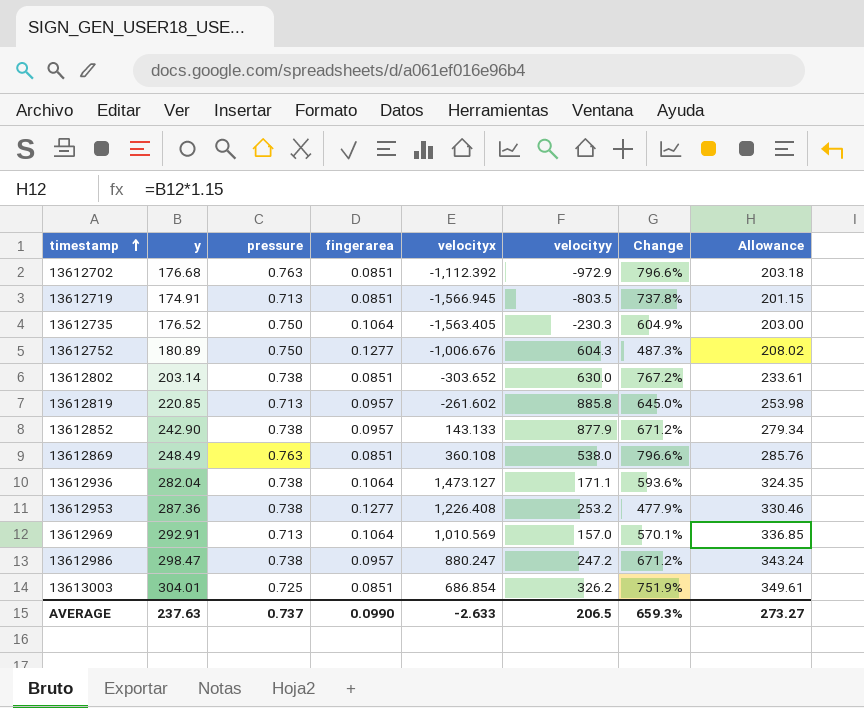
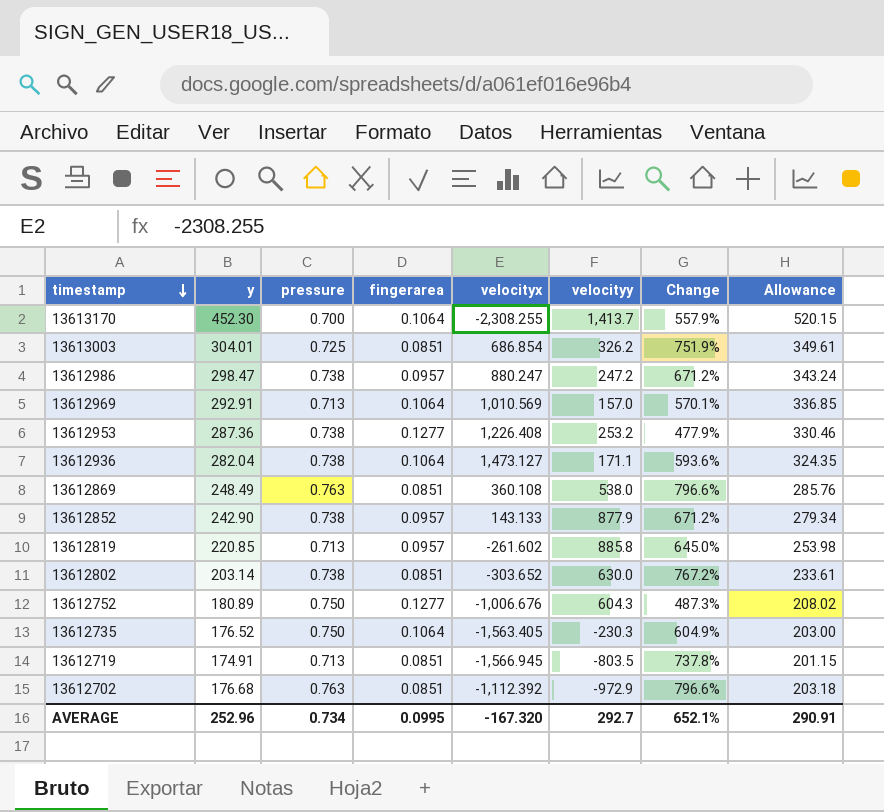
row order: timestamp ascending -> timestamp descending
row 13613170: none -> 452.30 | 0.700 | 0.1064 | -2,308.255 | 1,413.7 | 557.9% | 520.15
AVERAGE | y: 237.63 -> 252.96
AVERAGE | pressure: 0.737 -> 0.734
AVERAGE | fingerarea: 0.0990 -> 0.0995
AVERAGE | velocityx: -2.633 -> -167.320
AVERAGE | velocityy: 206.5 -> 292.7
AVERAGE | Change: 659.3% -> 652.1%
AVERAGE | Allowance: 273.27 -> 290.91

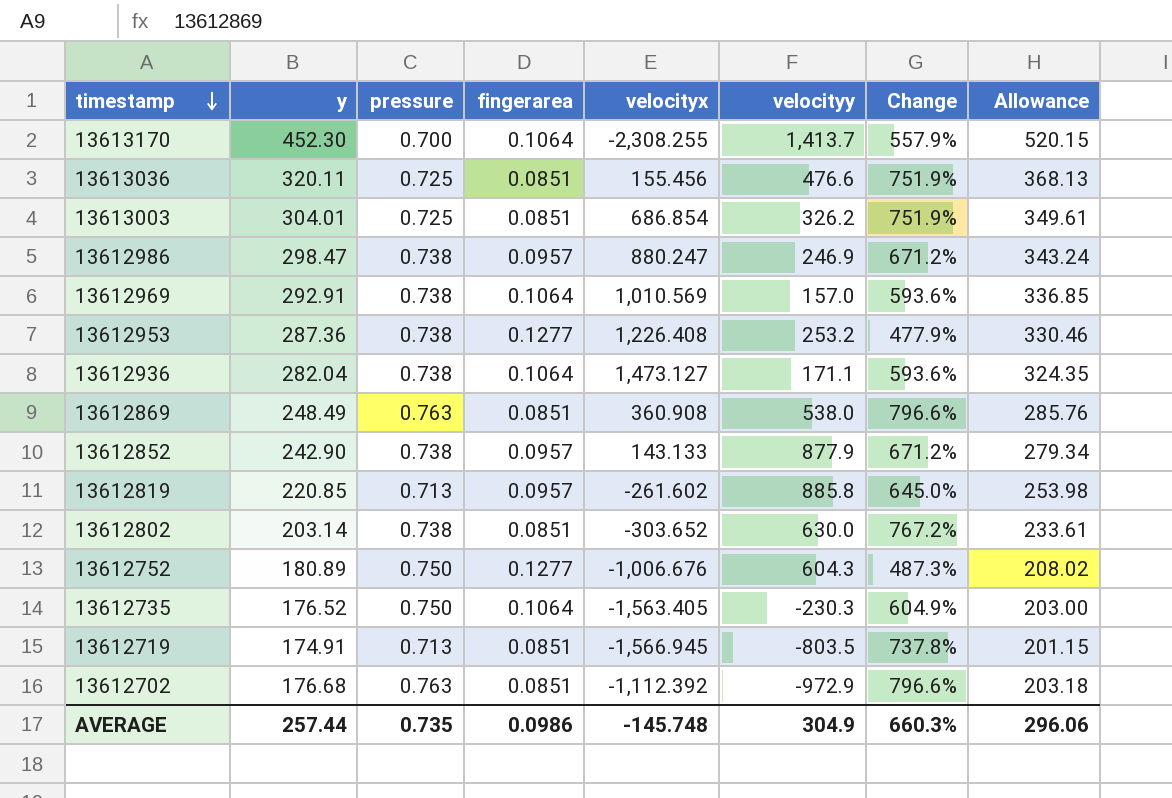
row 13613036: none -> 320.11 | 0.725 | 0.0851 | 155.456 | 476.6 | 751.9% | 368.13
13612986 | velocityy: 247.2 -> 246.9
13612969 | pressure: 0.713 -> 0.738
13612969 | Change: 570.1% -> 593.6%
13612869 | velocityx: 360.108 -> 360.908
AVERAGE | y: 252.96 -> 257.44
AVERAGE | pressure: 0.734 -> 0.735
AVERAGE | fingerarea: 0.0995 -> 0.0986
AVERAGE | velocityx: -167.320 -> -145.748
AVERAGE | velocityy: 292.7 -> 304.9
AVERAGE | Change: 652.1% -> 660.3%
AVERAGE | Allowance: 290.91 -> 296.06

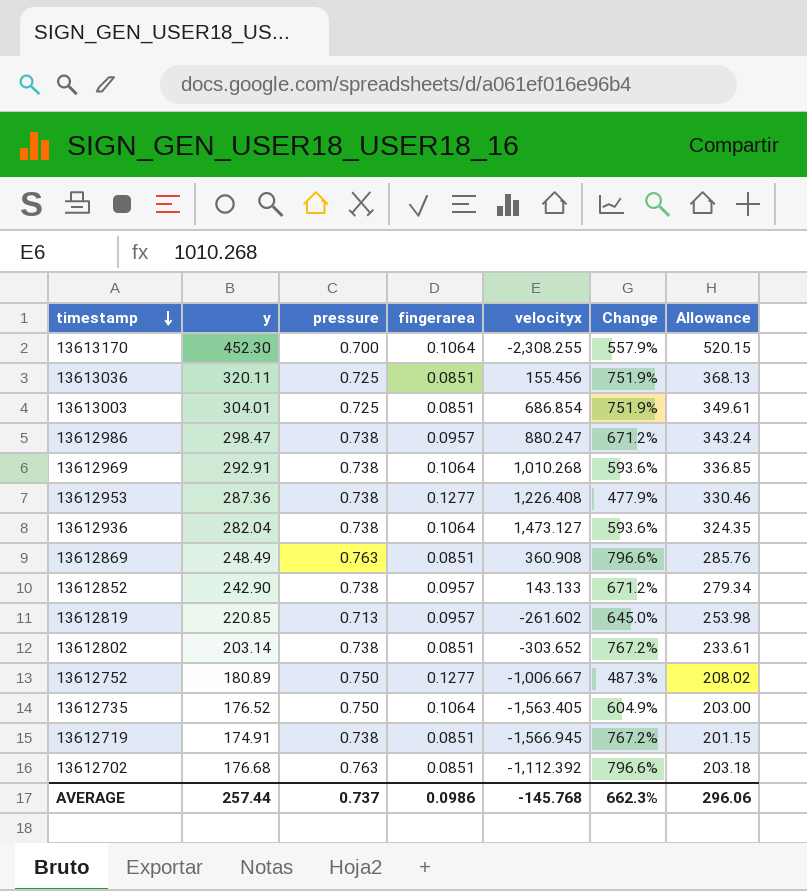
column velocityy | position: 6 -> none
13612969 | velocityx: 1,010.569 -> 1,010.268
13612752 | velocityx: -1,006.676 -> -1,006.667
13612719 | pressure: 0.713 -> 0.738
13612719 | Change: 737.8% -> 767.2%
AVERAGE | pressure: 0.735 -> 0.737
AVERAGE | velocityx: -145.748 -> -145.768
AVERAGE | Change: 660.3% -> 662.3%

